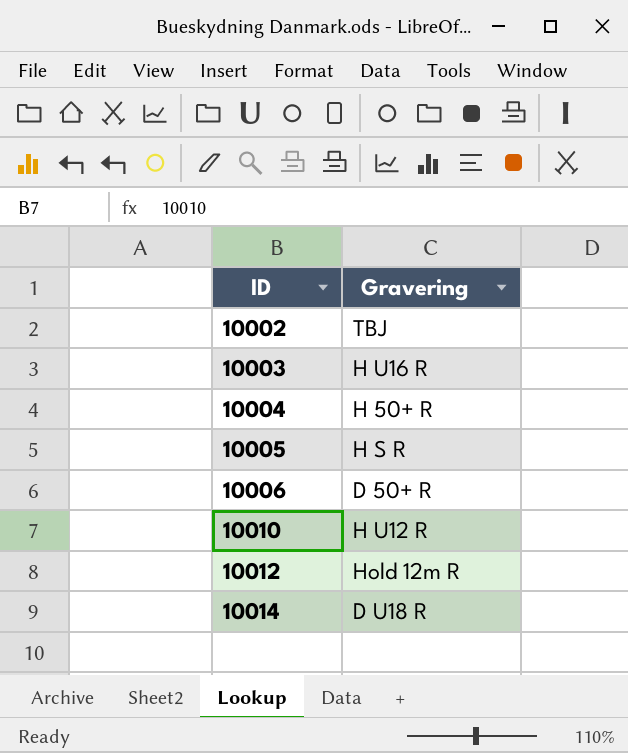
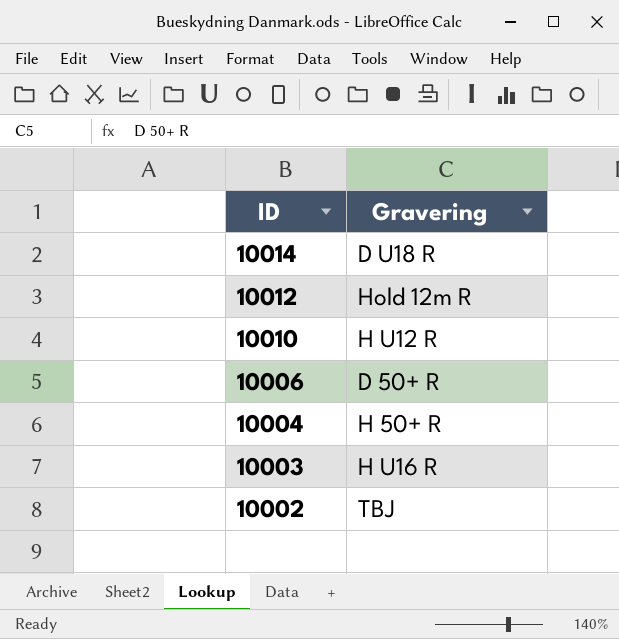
row order: ID ascending -> ID descending
row 10005: H S R -> none

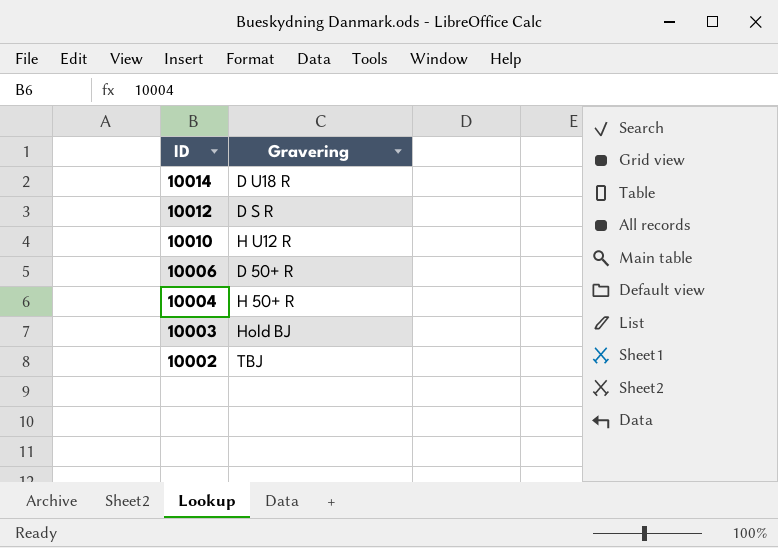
10012 | Gravering: Hold 12m R -> D S R
10003 | Gravering: H U16 R -> Hold BJ

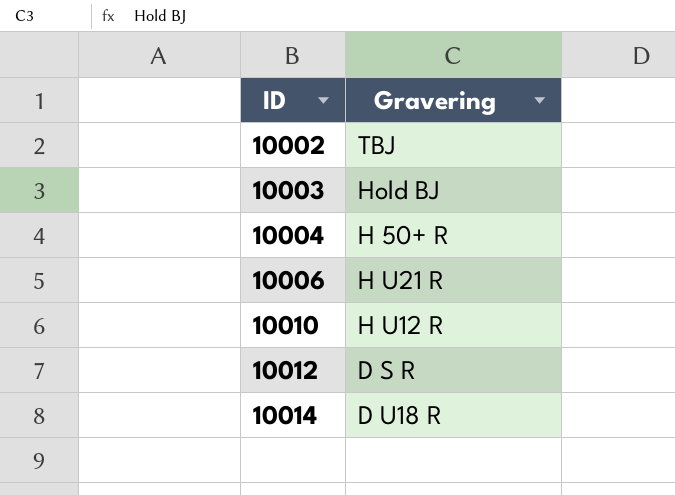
row order: ID descending -> ID ascending
10006 | Gravering: D 50+ R -> H U21 R

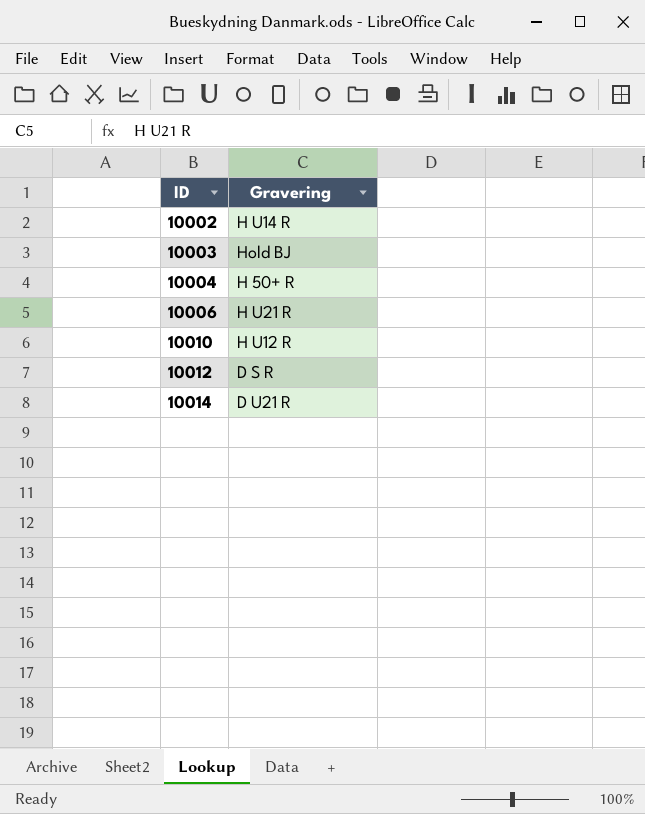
10002 | Gravering: TBJ -> H U14 R
10014 | Gravering: D U18 R -> D U21 R

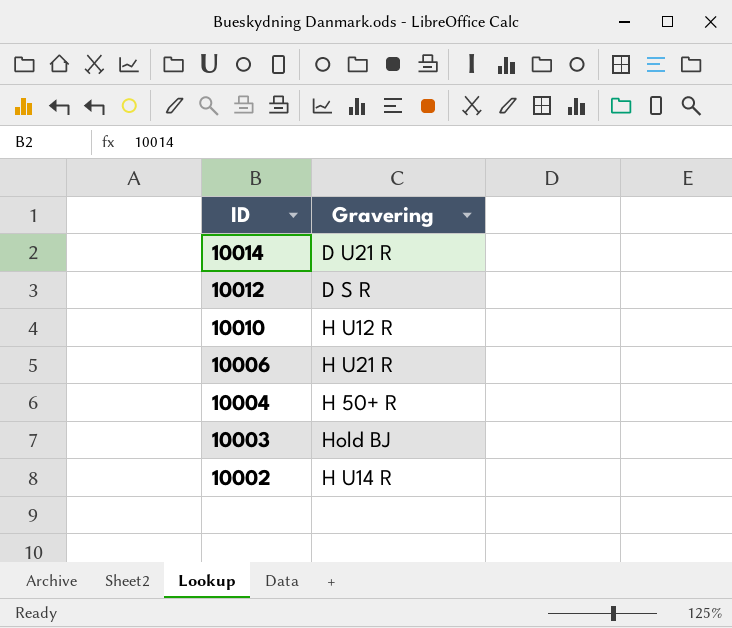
row order: ID ascending -> ID descending

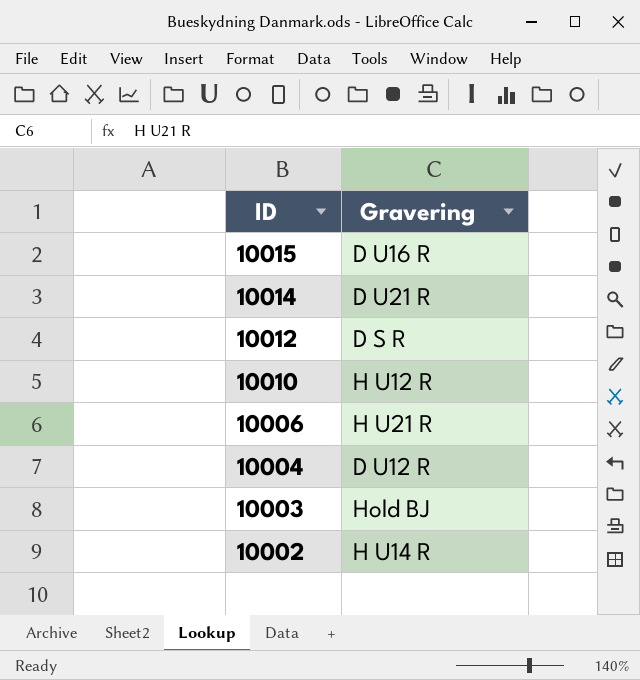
row 10015: none -> D U16 R
10004 | Gravering: H 50+ R -> D U12 R

